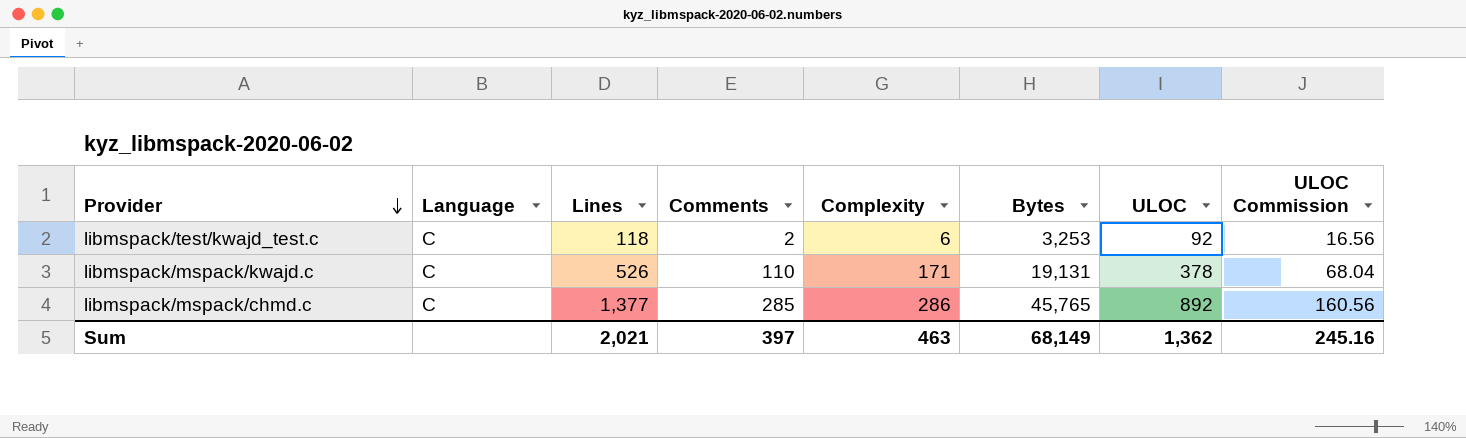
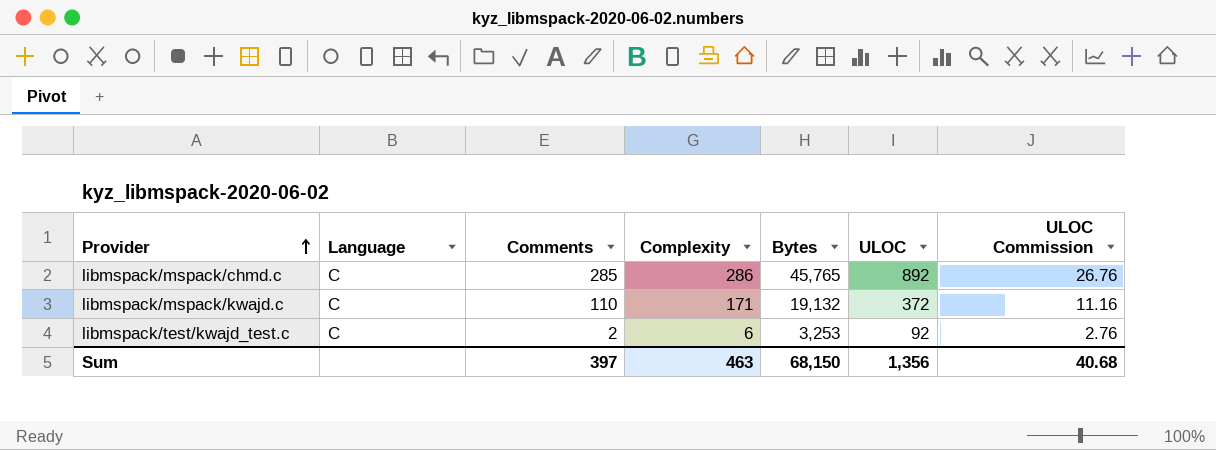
row order: Provider descending -> Provider ascending
column Lines | position: 3 -> none
column ULOC Commission | formula: [ULOC] * 0.18 -> [ULOC] * 0.03
libmspack/mspack/kwajd.c | Bytes: 19,131 -> 19,132
libmspack/mspack/kwajd.c | ULOC: 378 -> 372
Sum | Bytes: 68,149 -> 68,150
Sum | ULOC: 1,362 -> 1,356
Sum | ULOC Commission: 245.16 -> 40.68

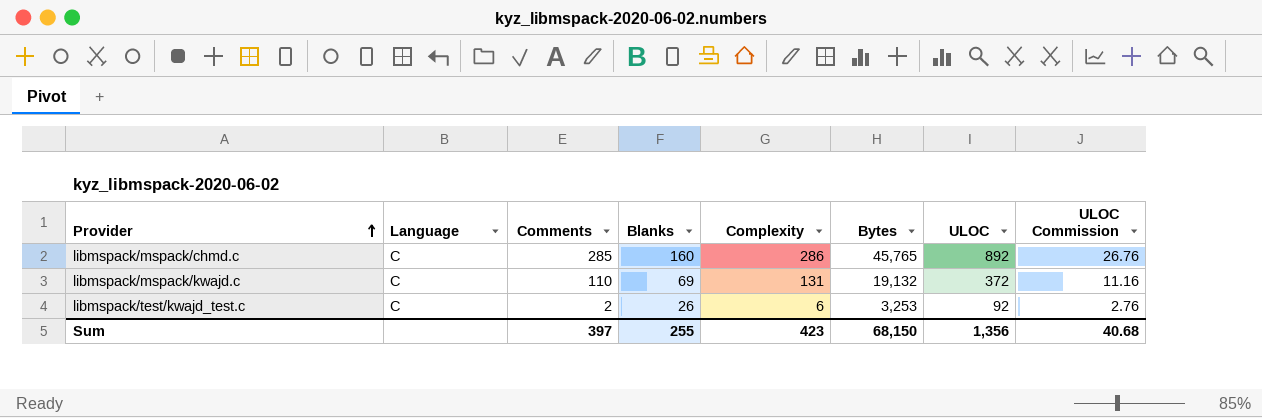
column Blanks | position: none -> 4
libmspack/mspack/kwajd.c | Complexity: 171 -> 131
Sum | Complexity: 463 -> 423

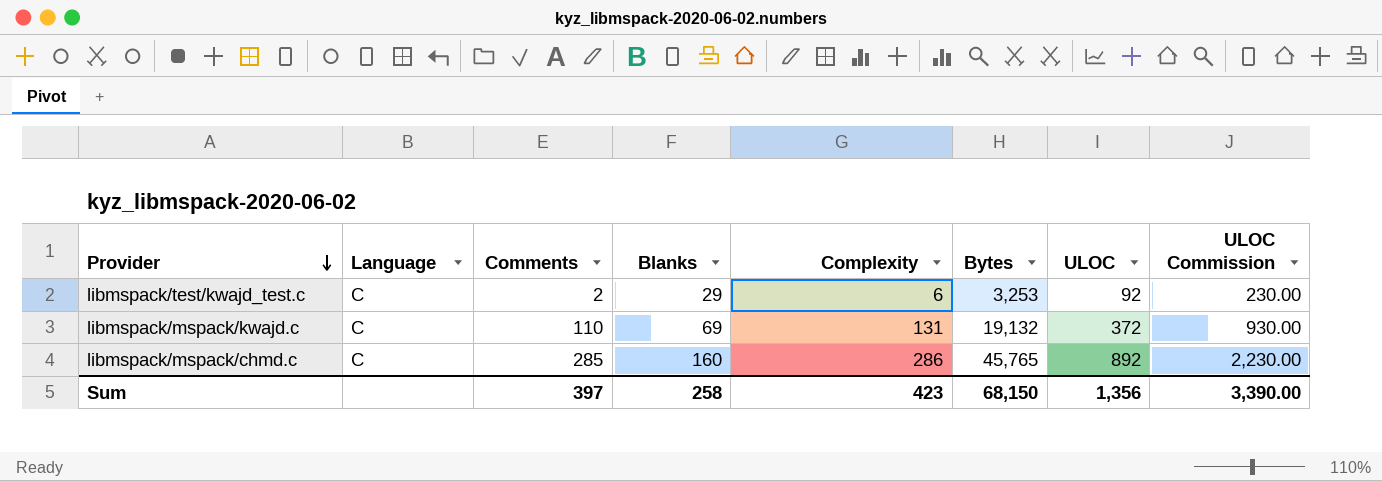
row order: Provider ascending -> Provider descending
column ULOC Commission | formula: [ULOC] * 0.03 -> [ULOC] * 2.5
libmspack/test/kwajd_test.c | Blanks: 26 -> 29
Sum | Blanks: 255 -> 258
Sum | ULOC Commission: 40.68 -> 3,390.00

